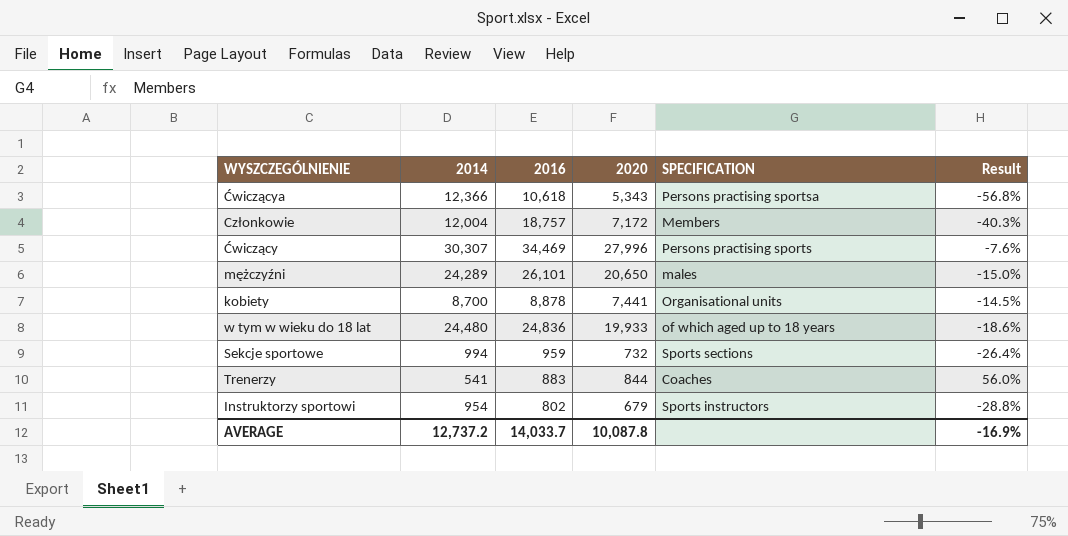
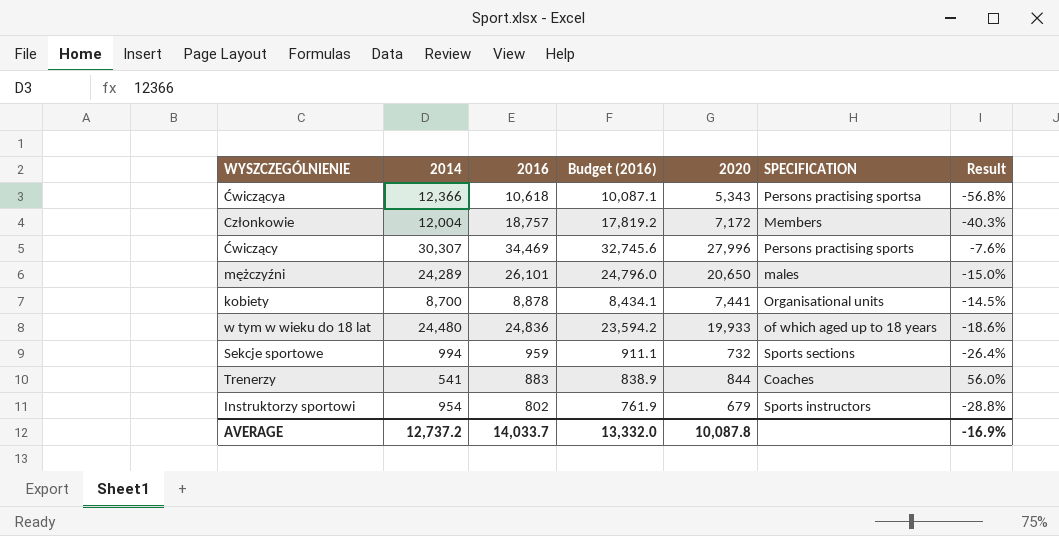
column Budget (2016) | formula: none -> [2016] * 0.95

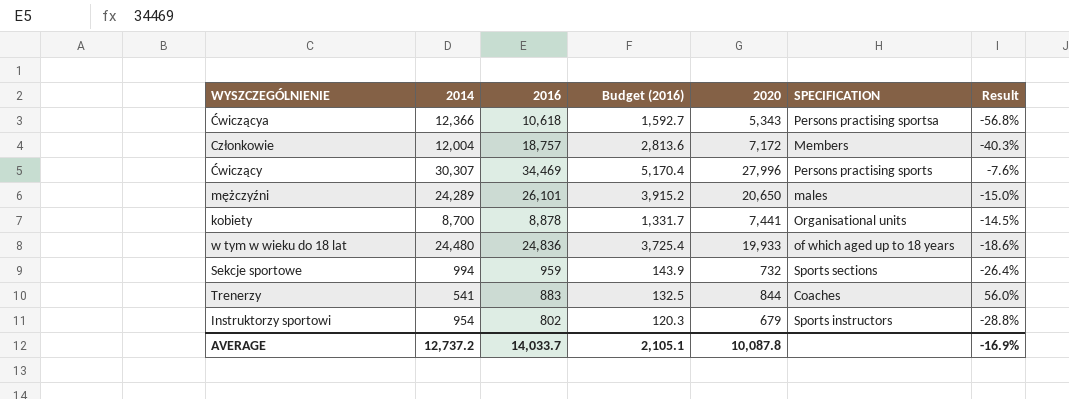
column Budget (2016) | formula: [2016] * 0.95 -> [2016] * 0.15
AVERAGE | Budget (2016): 13,332.0 -> 2,105.1

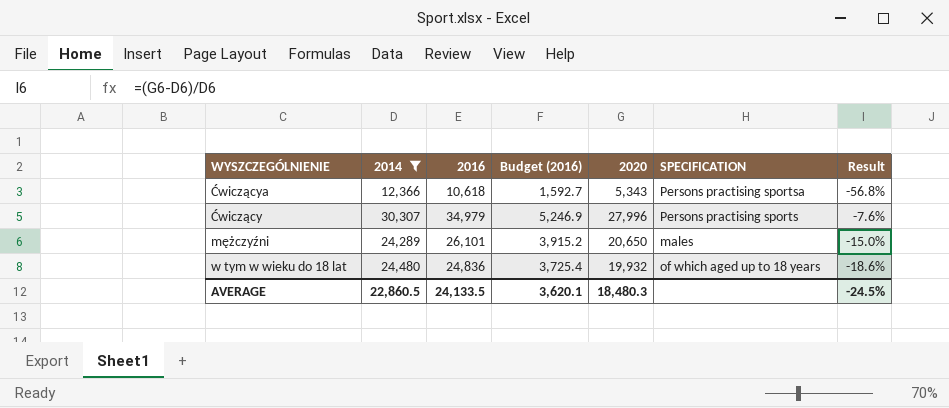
filter: none -> 2014 >= 12,366
Ćwiczący | 2016: 34,469 -> 34,979
Ćwiczący | Budget (2016): 5,170.4 -> 5,246.9
w tym w wieku do 18 lat | 2020: 19,933 -> 19,932
AVERAGE | 2014: 12,737.2 -> 22,860.5
AVERAGE | 2016: 14,033.7 -> 24,133.5
AVERAGE | Budget (2016): 2,105.1 -> 3,620.1
AVERAGE | 2020: 10,087.8 -> 18,480.3
AVERAGE | Result: -16.9% -> -24.5%

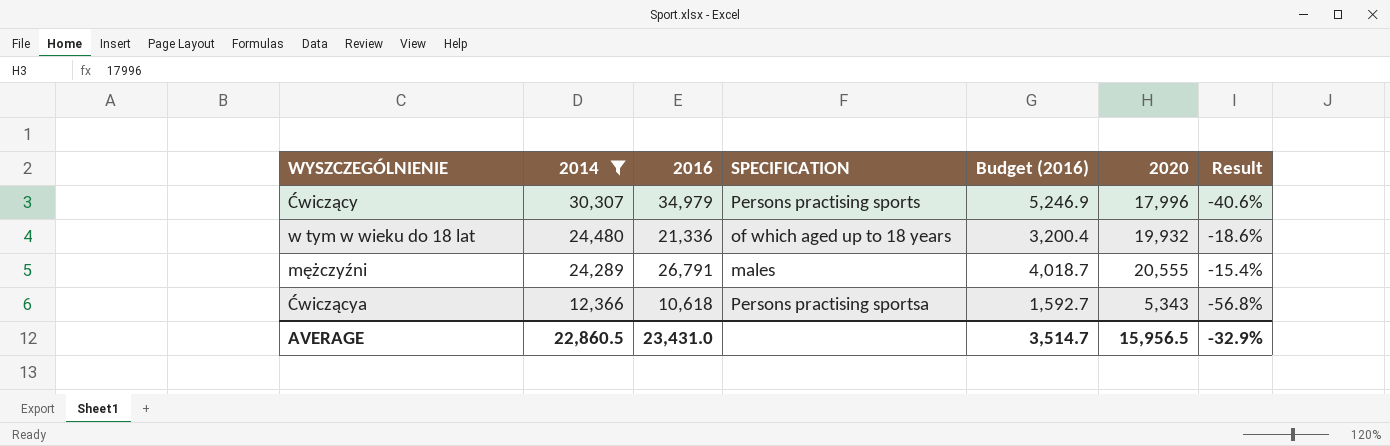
row order: none -> 2014 descending
column SPECIFICATION | position: 6 -> 4
Ćwiczący | 2020: 27,996 -> 17,996
Ćwiczący | Result: -7.6% -> -40.6%
w tym w wieku do 18 lat | 2016: 24,836 -> 21,336
w tym w wieku do 18 lat | Budget (2016): 3,725.4 -> 3,200.4
mężczyźni | 2016: 26,101 -> 26,791
mężczyźni | Budget (2016): 3,915.2 -> 4,018.7
mężczyźni | 2020: 20,650 -> 20,555
mężczyźni | Result: -15.0% -> -15.4%
AVERAGE | 2016: 24,133.5 -> 23,431.0
AVERAGE | Budget (2016): 3,620.1 -> 3,514.7
AVERAGE | 2020: 18,480.3 -> 15,956.5
AVERAGE | Result: -24.5% -> -32.9%

